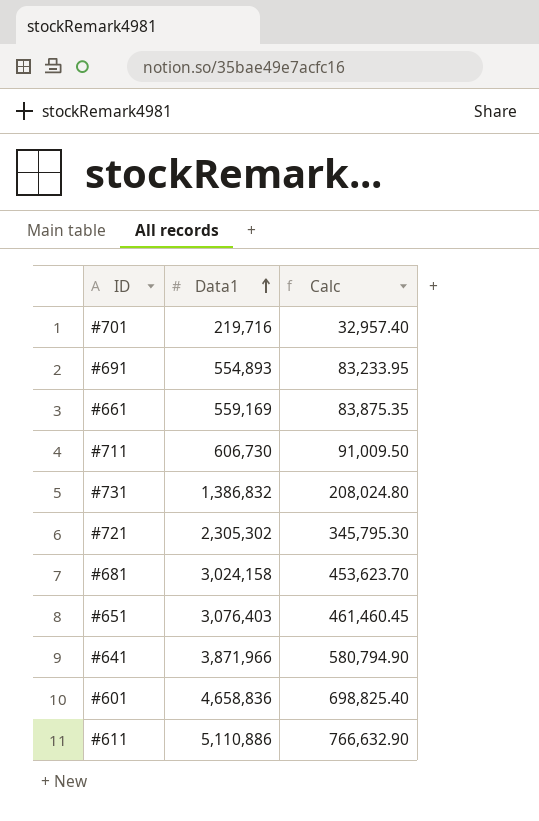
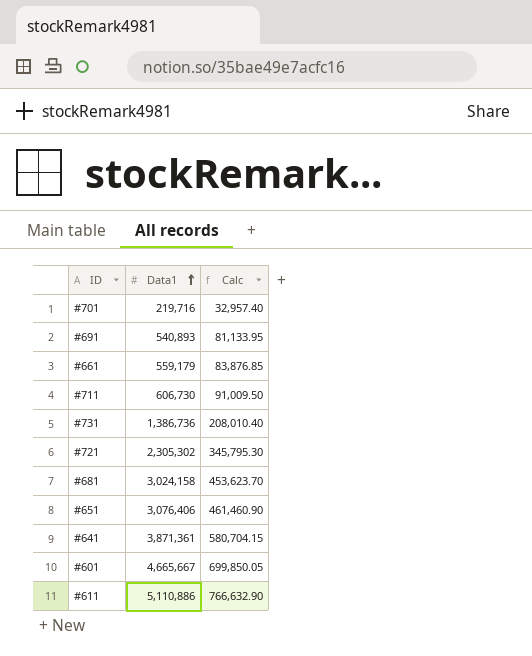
#691 | Data1: 554,893 -> 540,893
#691 | Calc: 83,233.95 -> 81,133.95
#661 | Data1: 559,169 -> 559,179
#661 | Calc: 83,875.35 -> 83,876.85
#731 | Data1: 1,386,832 -> 1,386,736
#731 | Calc: 208,024.80 -> 208,010.40
#651 | Data1: 3,076,403 -> 3,076,406
#651 | Calc: 461,460.45 -> 461,460.90
#641 | Data1: 3,871,966 -> 3,871,361
#641 | Calc: 580,794.90 -> 580,704.15
#601 | Data1: 4,658,836 -> 4,665,667
#601 | Calc: 698,825.40 -> 699,850.05

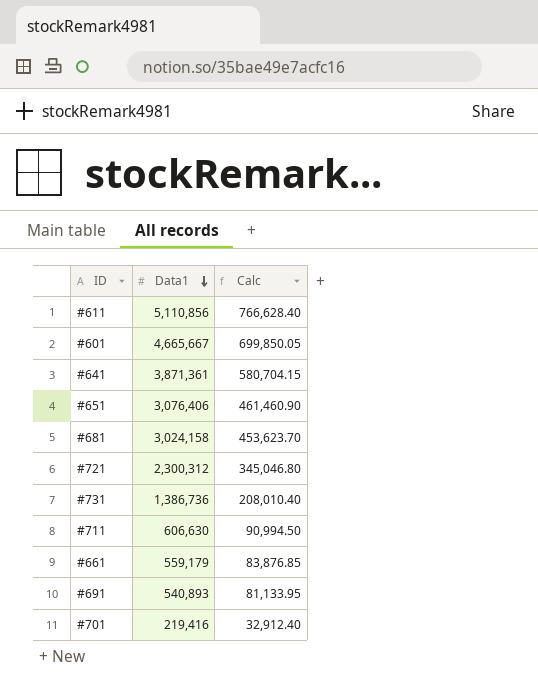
row order: Data1 ascending -> Data1 descending
#611 | Data1: 5,110,886 -> 5,110,856
#611 | Calc: 766,632.90 -> 766,628.40
#721 | Data1: 2,305,302 -> 2,300,312
#721 | Calc: 345,795.30 -> 345,046.80
#711 | Data1: 606,730 -> 606,630
#711 | Calc: 91,009.50 -> 90,994.50
#701 | Data1: 219,716 -> 219,416
#701 | Calc: 32,957.40 -> 32,912.40

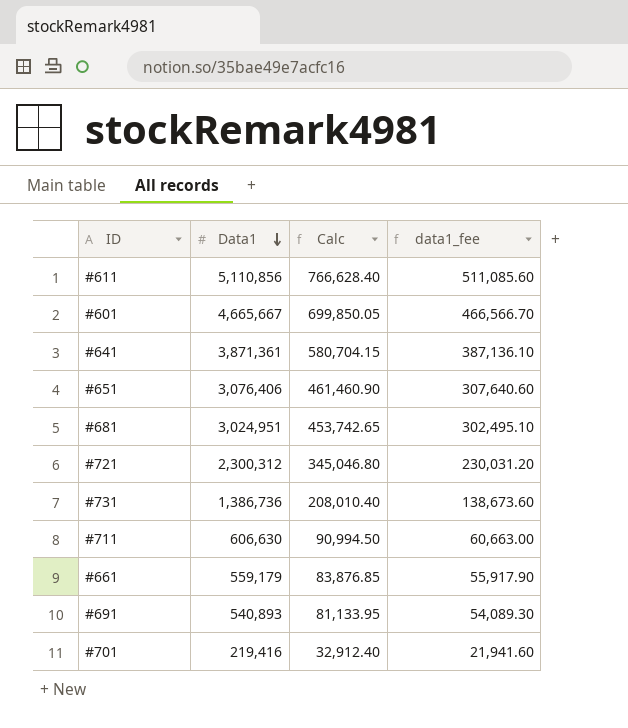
column data1_fee | formula: none -> [Data1] * 0.1
#681 | Data1: 3,024,158 -> 3,024,951
#681 | Calc: 453,623.70 -> 453,742.65

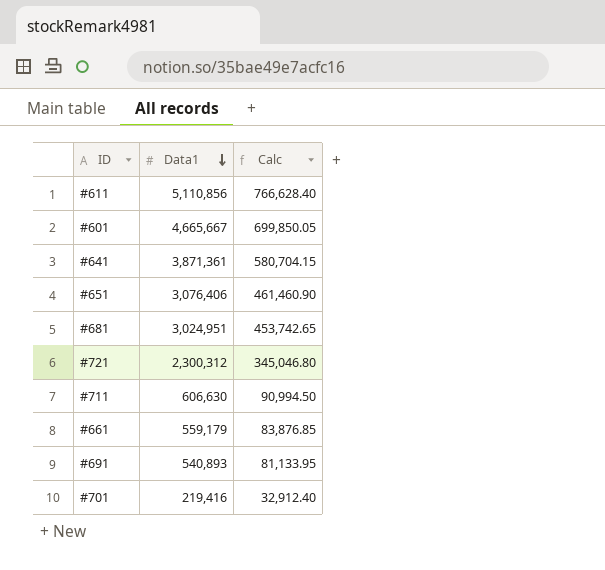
column data1_fee | formula: [Data1] * 0.1 -> none
row #731: 1,386,736 | 208,010.40 | 138,673.60 -> none

